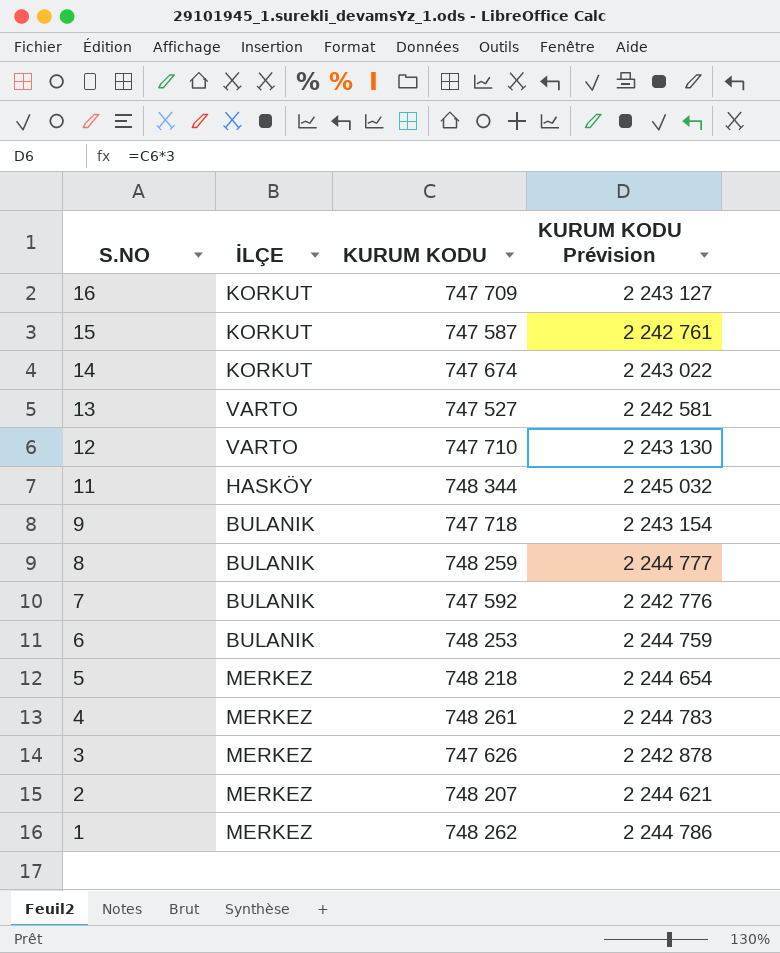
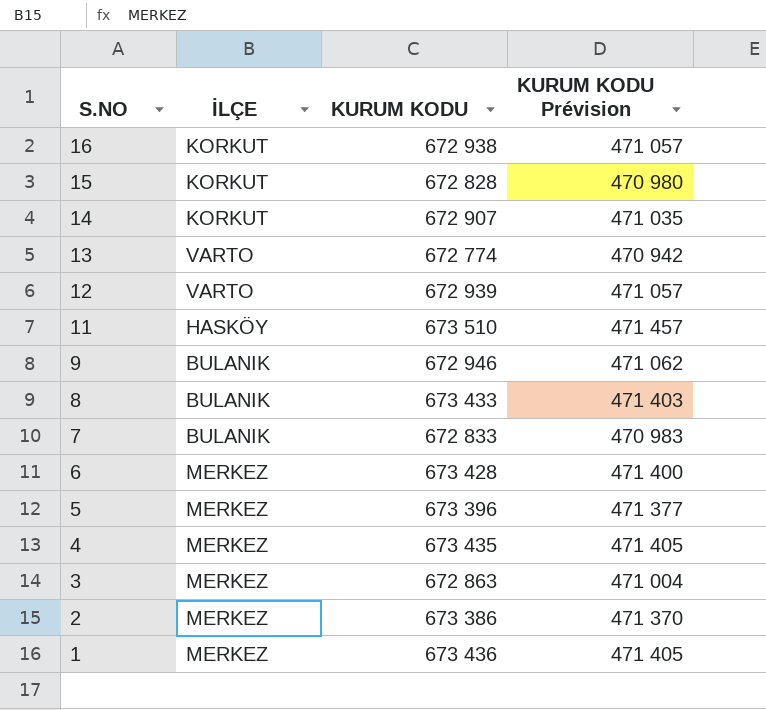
column KURUM KODU Prévision | formula: [KURUM KODU] * 3 -> [KURUM KODU] * 0,7
16 | KURUM KODU: 747 709 -> 672 938
15 | KURUM KODU: 747 587 -> 672 828
14 | KURUM KODU: 747 674 -> 672 907
13 | KURUM KODU: 747 527 -> 672 774
12 | KURUM KODU: 747 710 -> 672 939
11 | KURUM KODU: 748 344 -> 673 510
9 | KURUM KODU: 747 718 -> 672 946
8 | KURUM KODU: 748 259 -> 673 433
7 | KURUM KODU: 747 592 -> 672 833
6 | İLÇE: BULANIK -> MERKEZ
6 | KURUM KODU: 748 253 -> 673 428
5 | KURUM KODU: 748 218 -> 673 396
4 | KURUM KODU: 748 261 -> 673 435
3 | KURUM KODU: 747 626 -> 672 863
2 | KURUM KODU: 748 207 -> 673 386
1 | KURUM KODU: 748 262 -> 673 436

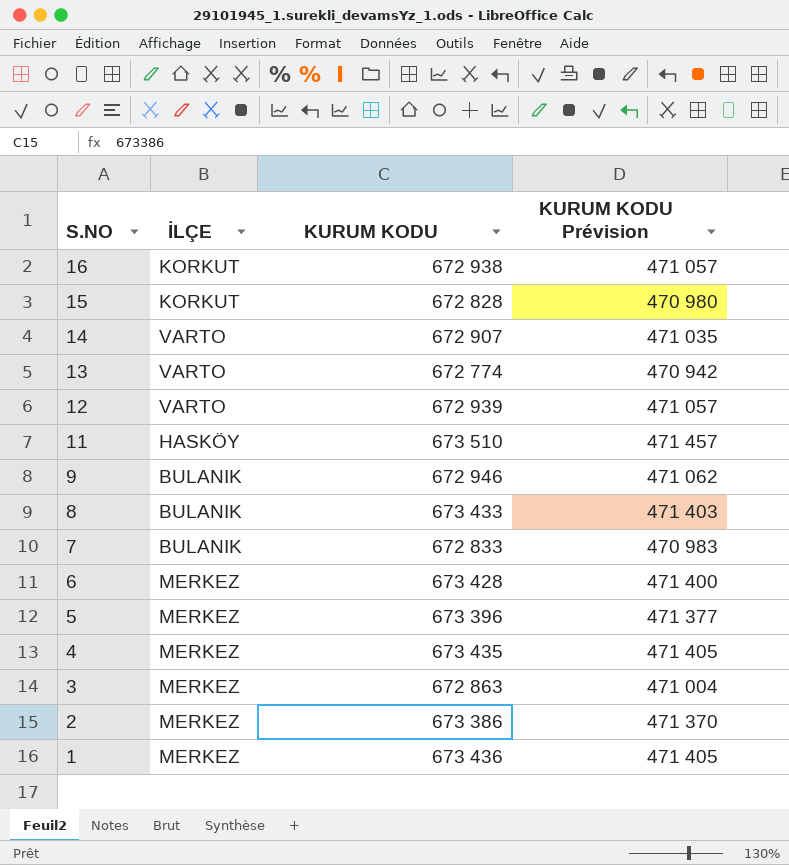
14 | İLÇE: KORKUT -> VARTO

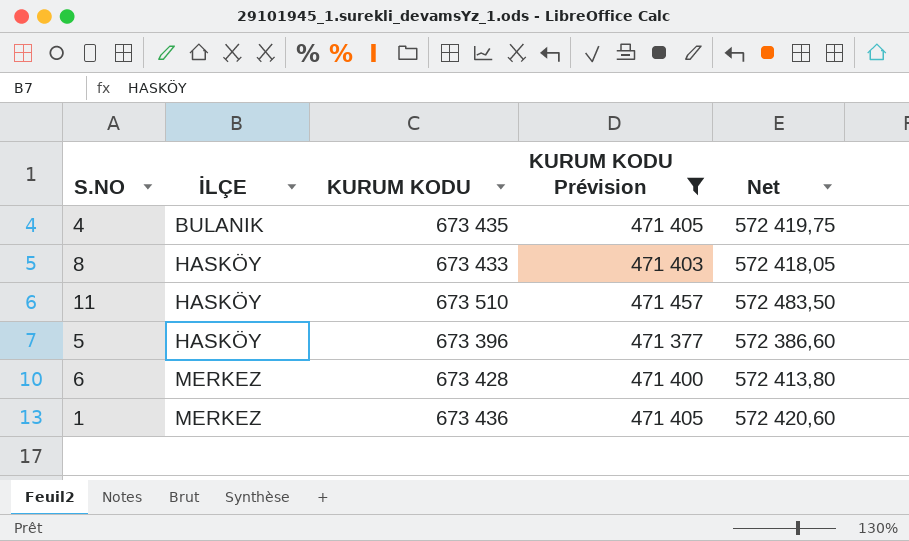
filter: none -> KURUM KODU Prévision >= 471 377
row order: S.NO descending -> İLÇE ascending
column Net | formula: none -> [KURUM KODU] * 0,85
4 | İLÇE: MERKEZ -> BULANIK
8 | İLÇE: BULANIK -> HASKÖY
5 | İLÇE: MERKEZ -> HASKÖY

